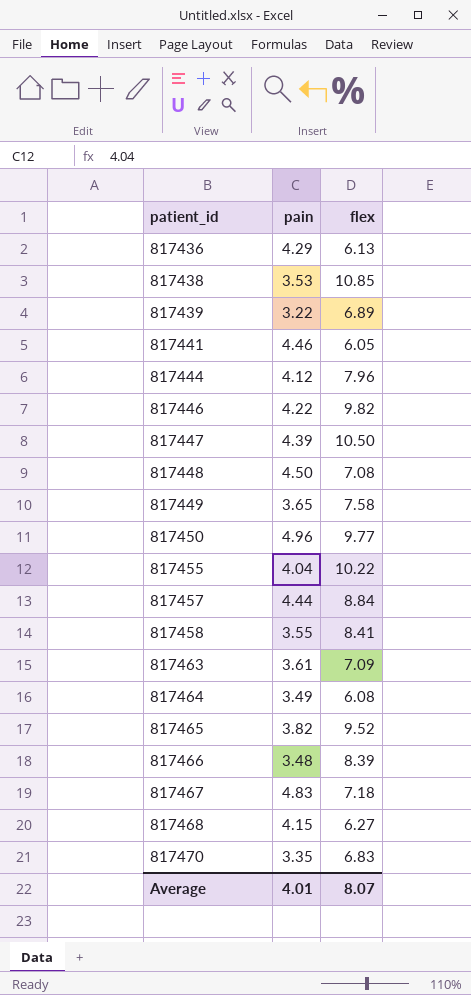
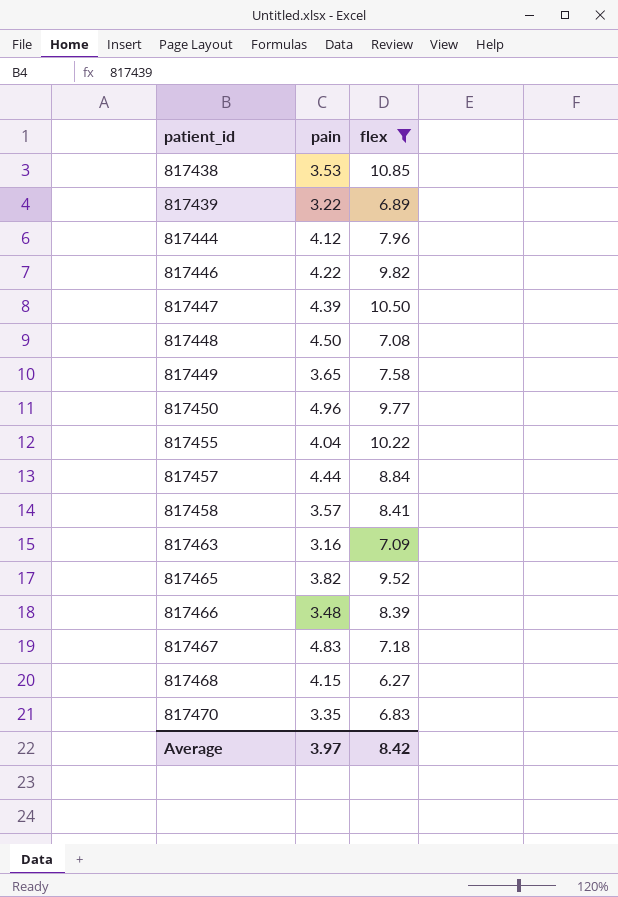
filter: none -> flex >= 6.27
817458 | pain: 3.55 -> 3.57
817463 | pain: 3.61 -> 3.16
Average | pain: 4.01 -> 3.97
Average | flex: 8.07 -> 8.42

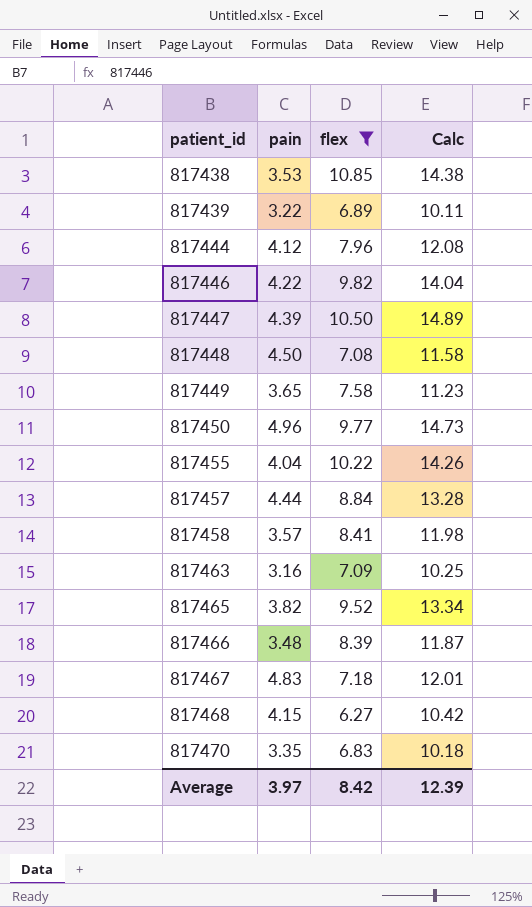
column Calc | formula: none -> [pain] + [flex]

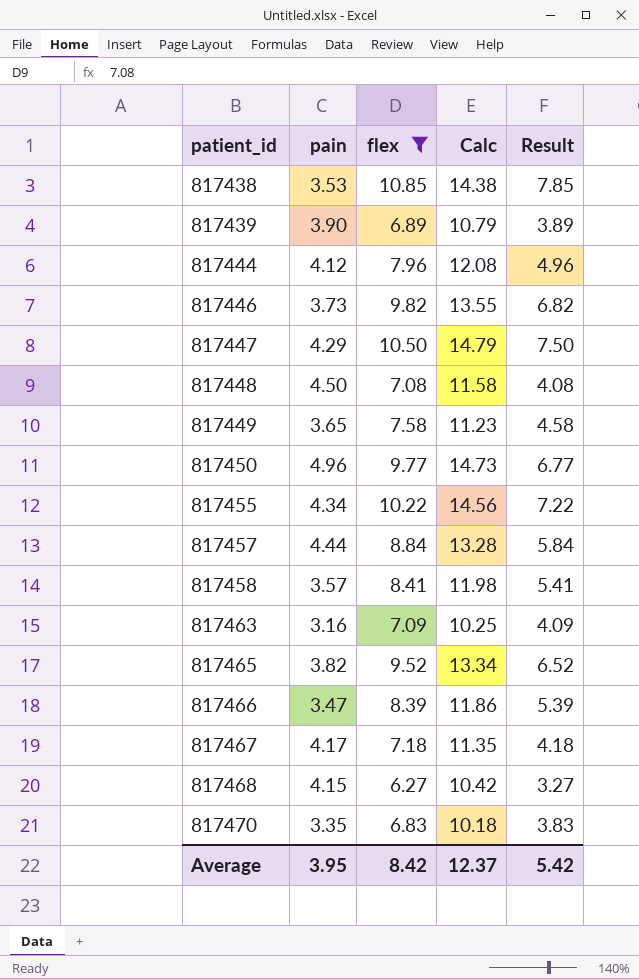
column Result | formula: none -> [flex] - 3
817439 | pain: 3.22 -> 3.90
817439 | Calc: 10.11 -> 10.79
817446 | pain: 4.22 -> 3.73
817446 | Calc: 14.04 -> 13.55
817447 | pain: 4.39 -> 4.29
817447 | Calc: 14.89 -> 14.79
817455 | pain: 4.04 -> 4.34
817455 | Calc: 14.26 -> 14.56
817466 | pain: 3.48 -> 3.47
817466 | Calc: 11.87 -> 11.86
817467 | pain: 4.83 -> 4.17
817467 | Calc: 12.01 -> 11.35
Average | pain: 3.97 -> 3.95
Average | Calc: 12.39 -> 12.37

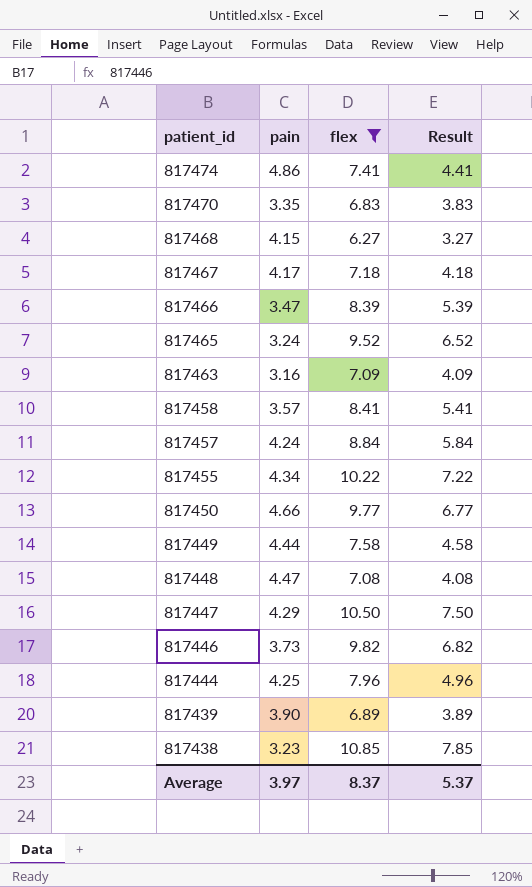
row order: patient_id ascending -> patient_id descending
column Calc | formula: [pain] + [flex] -> none
row 817474: none -> 4.86 | 7.41 | 4.41
817465 | pain: 3.82 -> 3.24
817457 | pain: 4.44 -> 4.24
817450 | pain: 4.96 -> 4.66
817449 | pain: 3.65 -> 4.44
817448 | pain: 4.50 -> 4.47
817444 | pain: 4.12 -> 4.25
817438 | pain: 3.53 -> 3.23
Average | pain: 3.95 -> 3.97
Average | flex: 8.42 -> 8.37
Average | Result: 5.42 -> 5.37

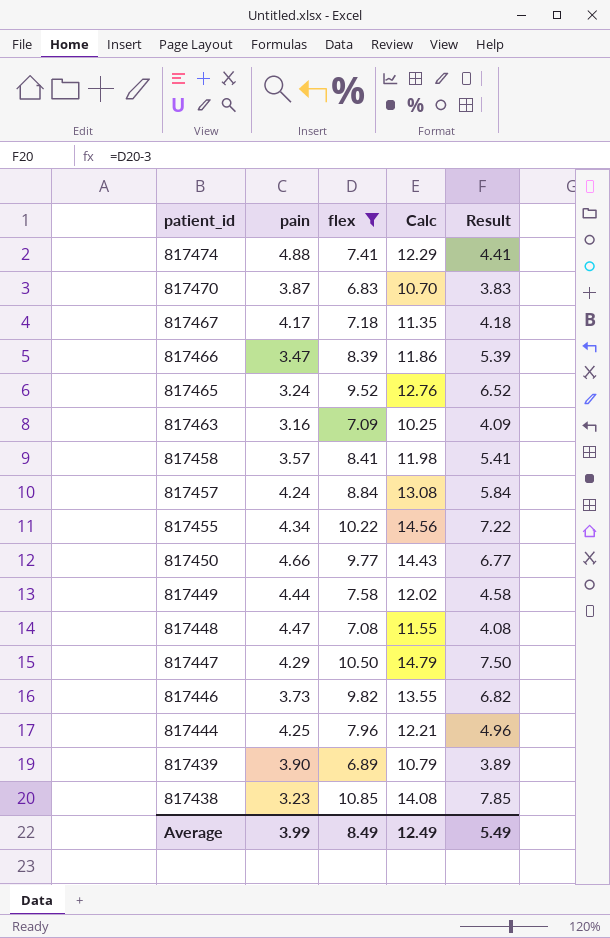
column Calc | formula: none -> [pain] + [flex]
row 817468: 4.15 | 6.27 | 3.27 -> none
817474 | pain: 4.86 -> 4.88
817470 | pain: 3.35 -> 3.87
Average | pain: 3.97 -> 3.99
Average | flex: 8.37 -> 8.49
Average | Result: 5.37 -> 5.49

